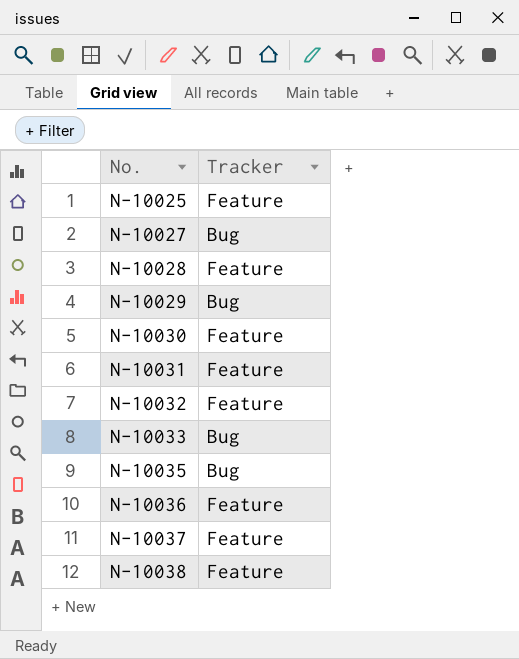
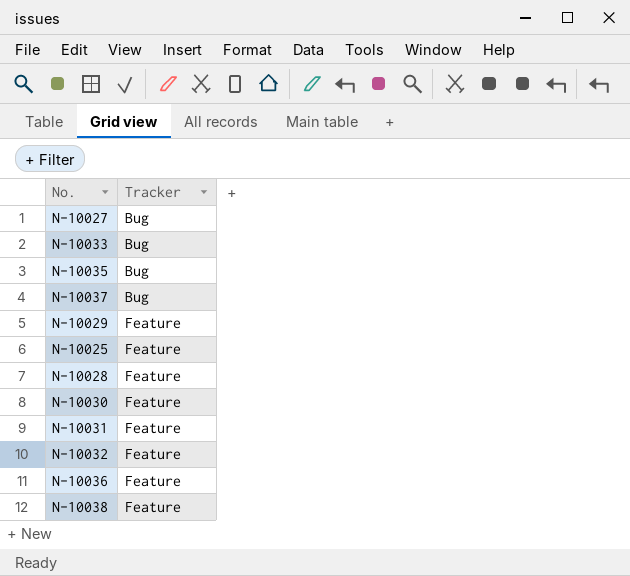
row order: No. ascending -> Tracker ascending
N-10037 | Tracker: Feature -> Bug
N-10029 | Tracker: Bug -> Feature

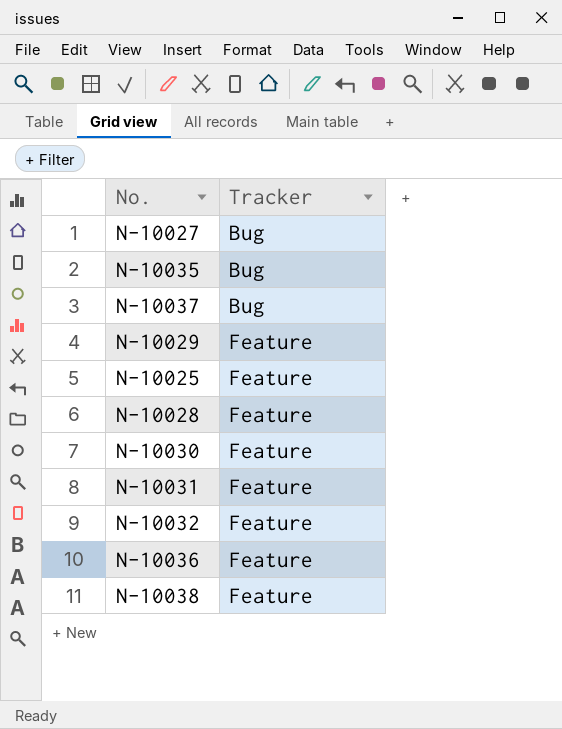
row N-10033: Bug -> none

